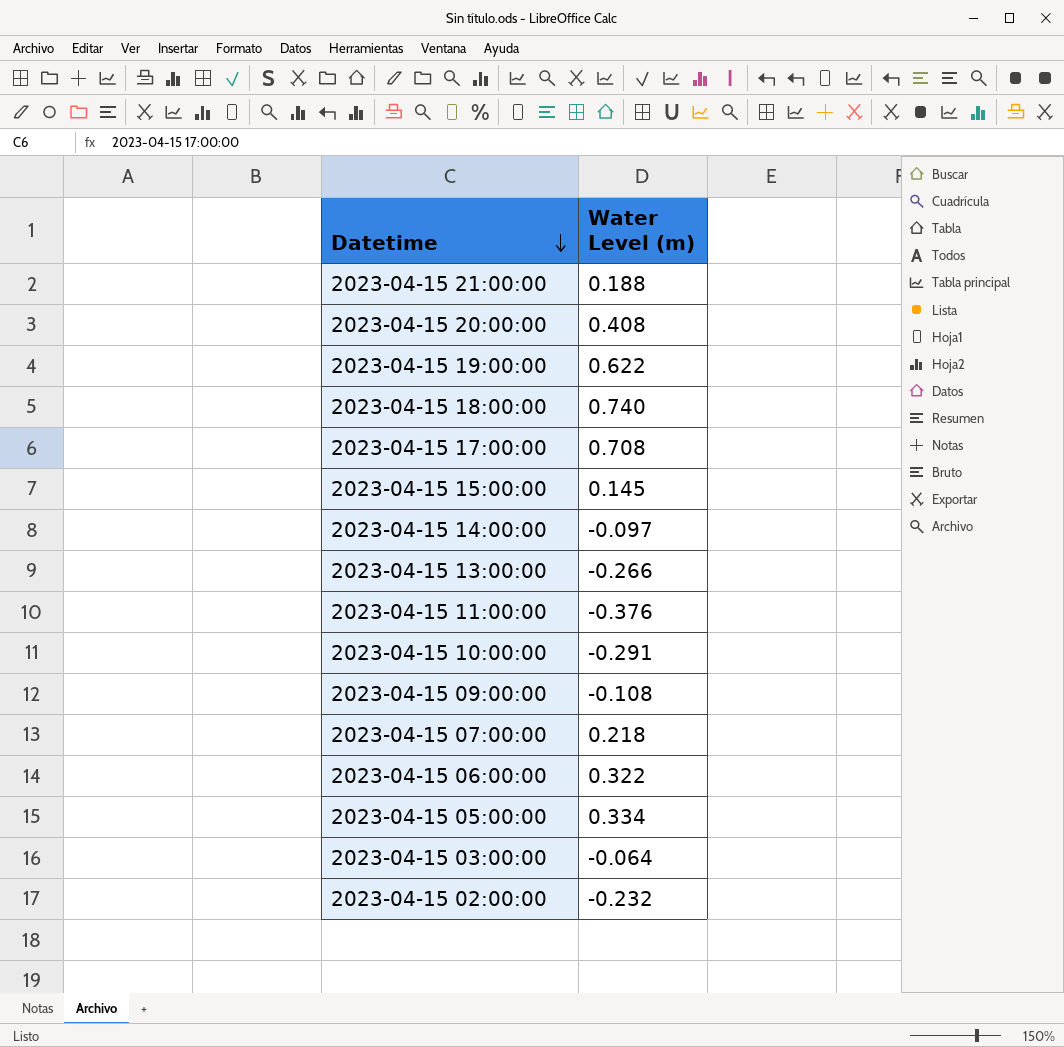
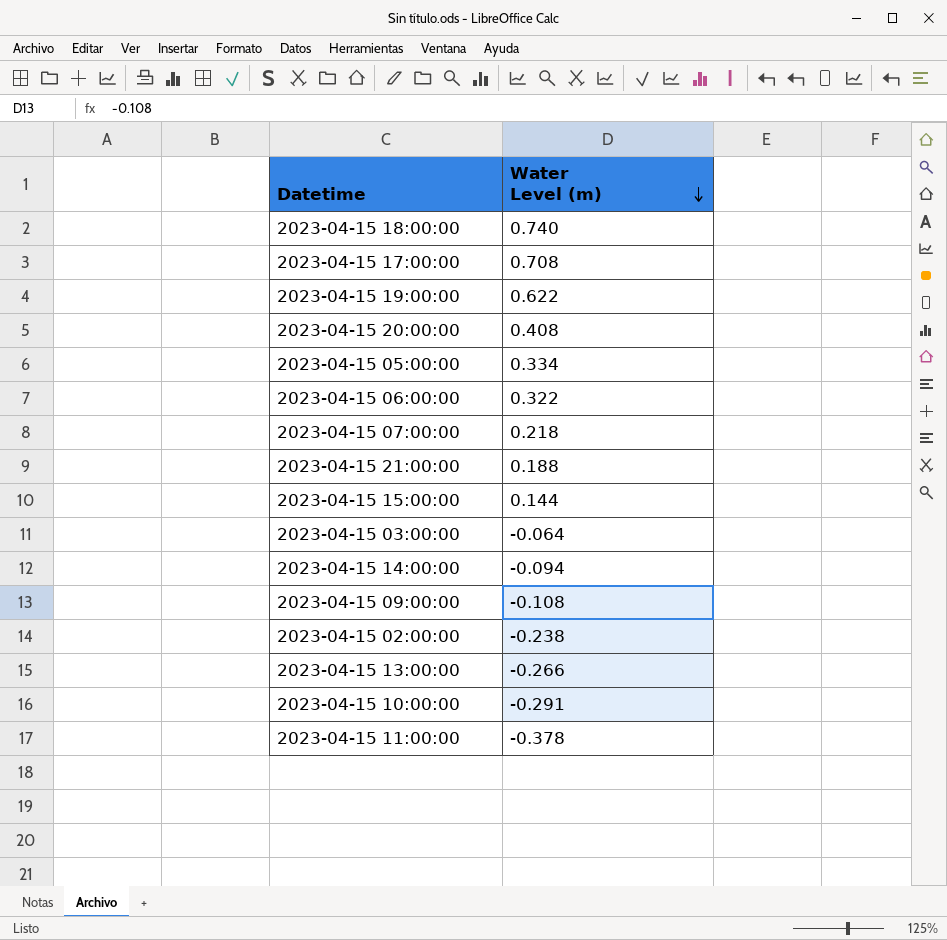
row order: Datetime descending -> Water Level (m) descending
2023-04-15 15:00:00 | Water Level (m): 0.145 -> 0.144
2023-04-15 14:00:00 | Water Level (m): -0.097 -> -0.094
2023-04-15 02:00:00 | Water Level (m): -0.232 -> -0.238
2023-04-15 11:00:00 | Water Level (m): -0.376 -> -0.378

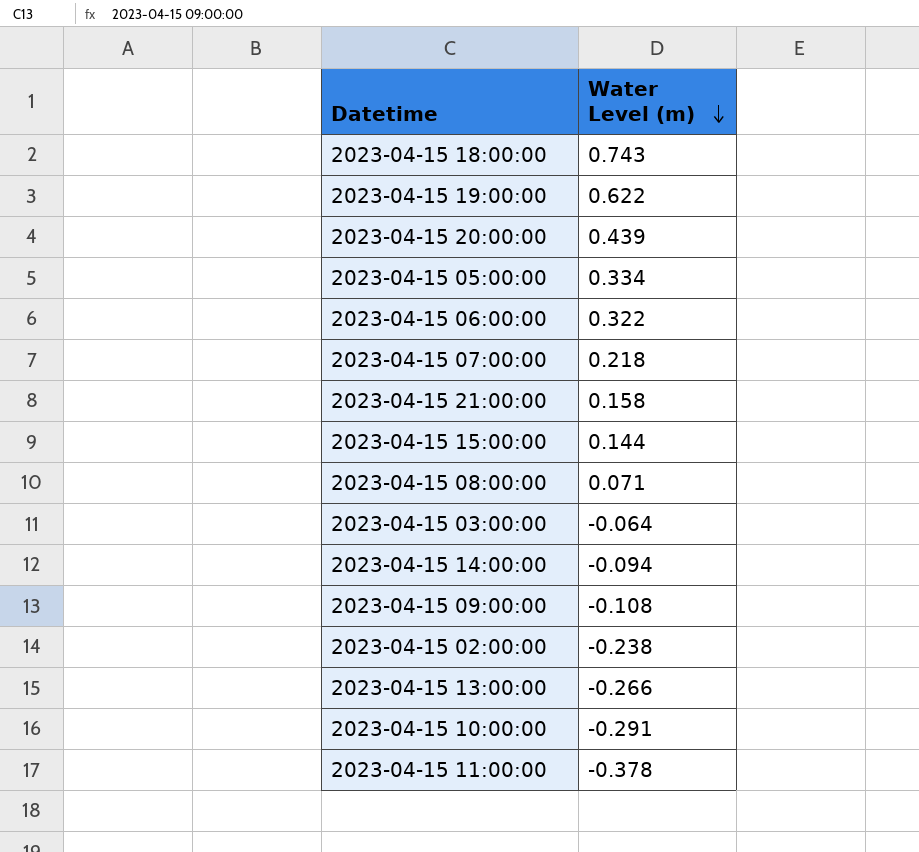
row 2023-04-15 17:00:00: 0.708 -> none
2023-04-15 18:00:00 | Water Level (m): 0.740 -> 0.743
2023-04-15 20:00:00 | Water Level (m): 0.408 -> 0.439
2023-04-15 21:00:00 | Water Level (m): 0.188 -> 0.158
row 2023-04-15 08:00:00: none -> 0.071

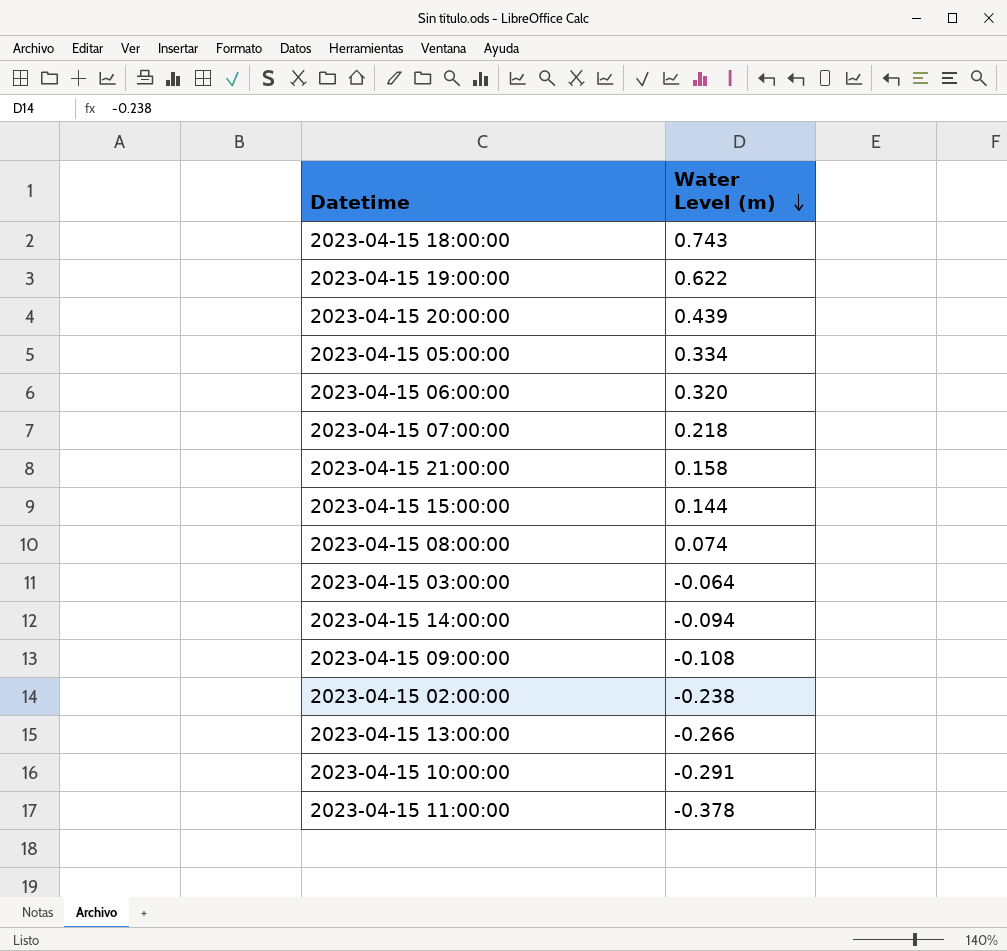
2023-04-15 06:00:00 | Water Level (m): 0.322 -> 0.320
2023-04-15 08:00:00 | Water Level (m): 0.071 -> 0.074

